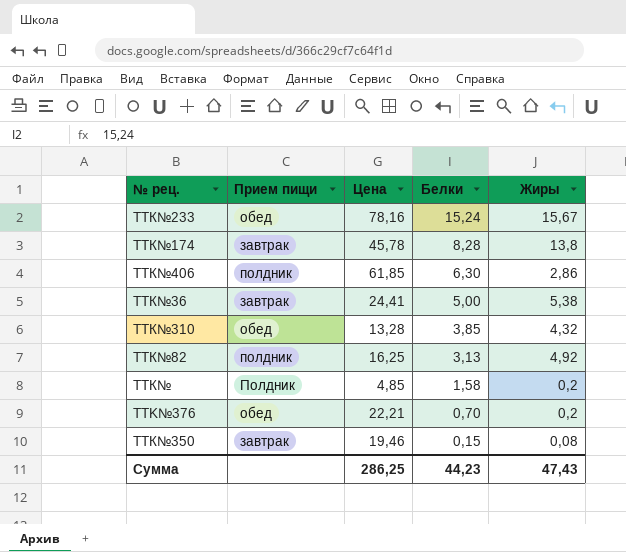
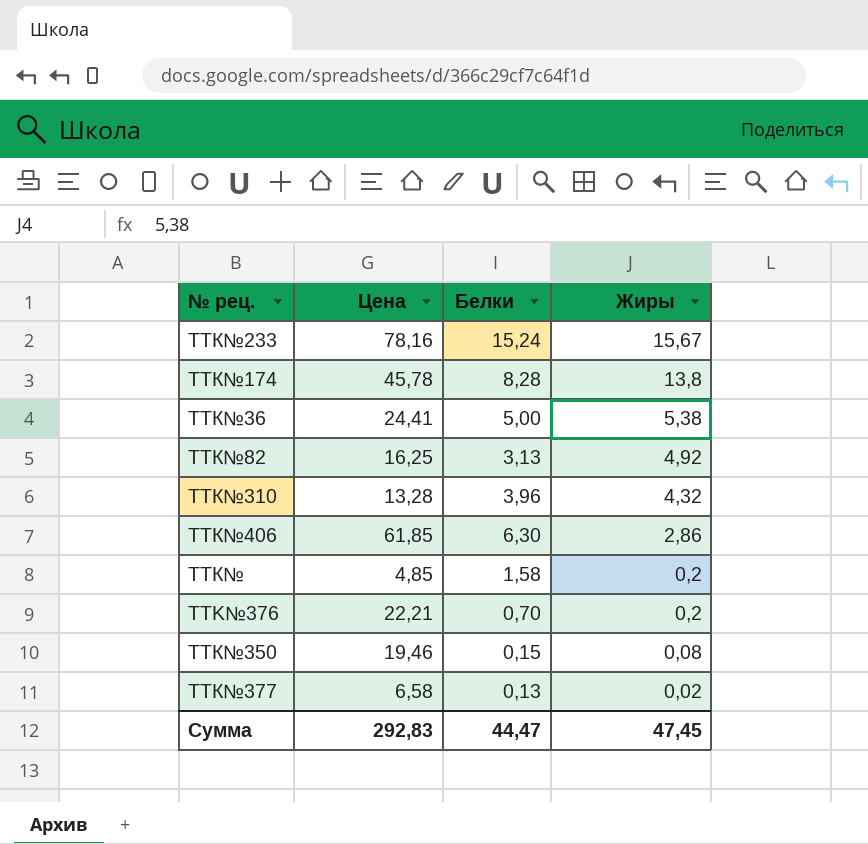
row order: Белки descending -> Жиры descending
column Прием пищи | position: 2 -> none
ТТК№310 | Белки: 3,85 -> 3,96
row ТТК№377: none -> 6,58 | 0,13 | 0,02
Сумма | Цена: 286,25 -> 292,83
Сумма | Белки: 44,23 -> 44,47
Сумма | Жиры: 47,43 -> 47,45

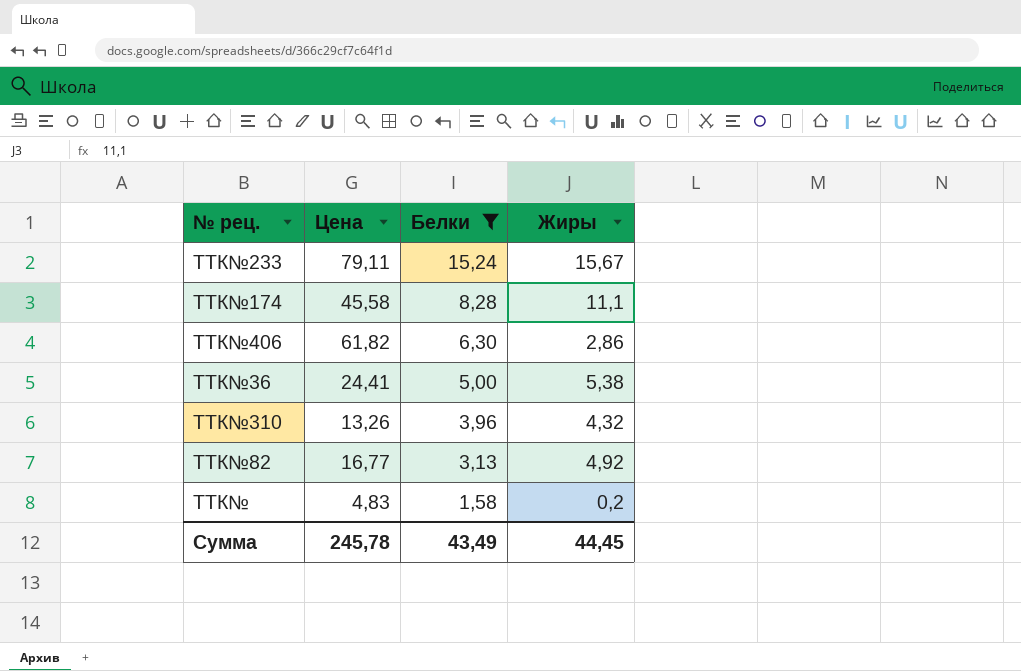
filter: none -> Белки >= 1,58
row order: Жиры descending -> Белки descending
ТТК№233 | Цена: 78,16 -> 79,11
ТТК№174 | Цена: 45,78 -> 45,58
ТТК№174 | Жиры: 13,8 -> 11,1
ТТК№406 | Цена: 61,85 -> 61,82
ТТК№310 | Цена: 13,28 -> 13,26
ТТК№82 | Цена: 16,25 -> 16,77
ТТК№ | Цена: 4,85 -> 4,83
Сумма | Цена: 292,83 -> 245,78
Сумма | Белки: 44,47 -> 43,49
Сумма | Жиры: 47,45 -> 44,45

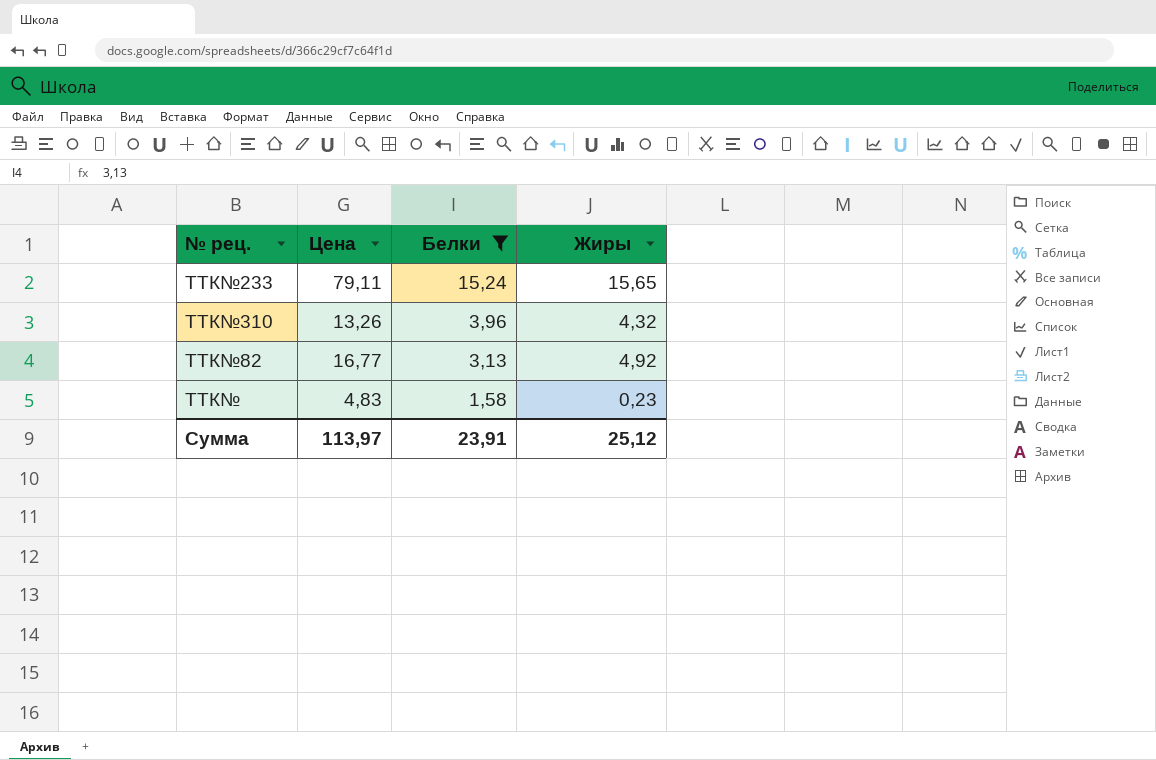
row ТТК№174: 45,58 | 8,28 | 11,1 -> none
row ТТК№406: 61,82 | 6,30 | 2,86 -> none
row ТТК№36: 24,41 | 5,00 | 5,38 -> none
ТТК№233 | Жиры: 15,67 -> 15,65
ТТК№ | Жиры: 0,2 -> 0,23
Сумма | Цена: 245,78 -> 113,97
Сумма | Белки: 43,49 -> 23,91
Сумма | Жиры: 44,45 -> 25,12

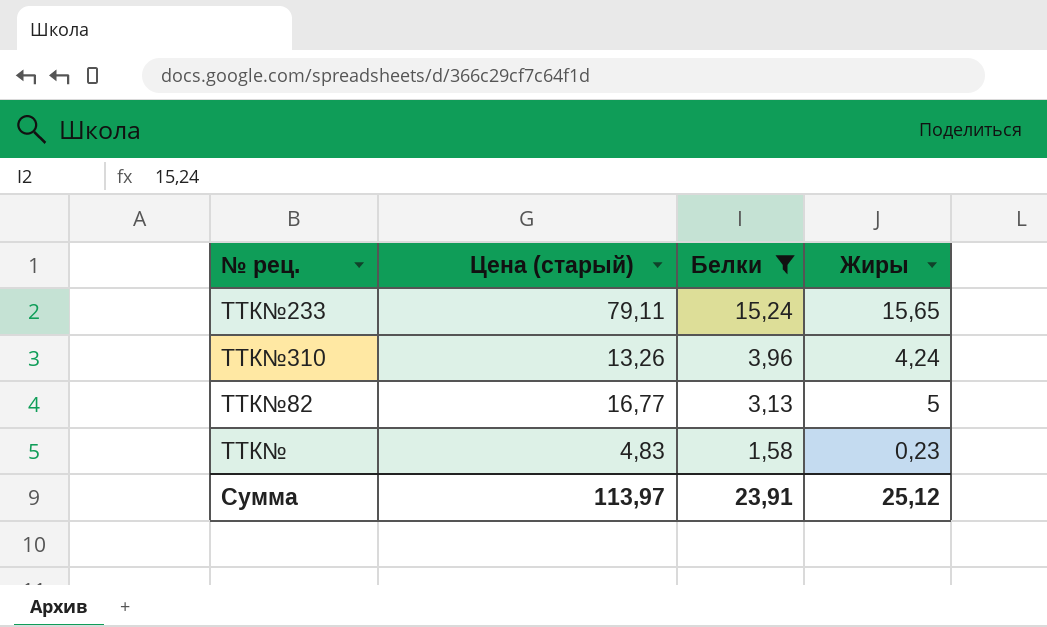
column name: Цена -> Цена (старый)
ТТК№310 | Жиры: 4,32 -> 4,24
ТТК№82 | Жиры: 4,92 -> 5

